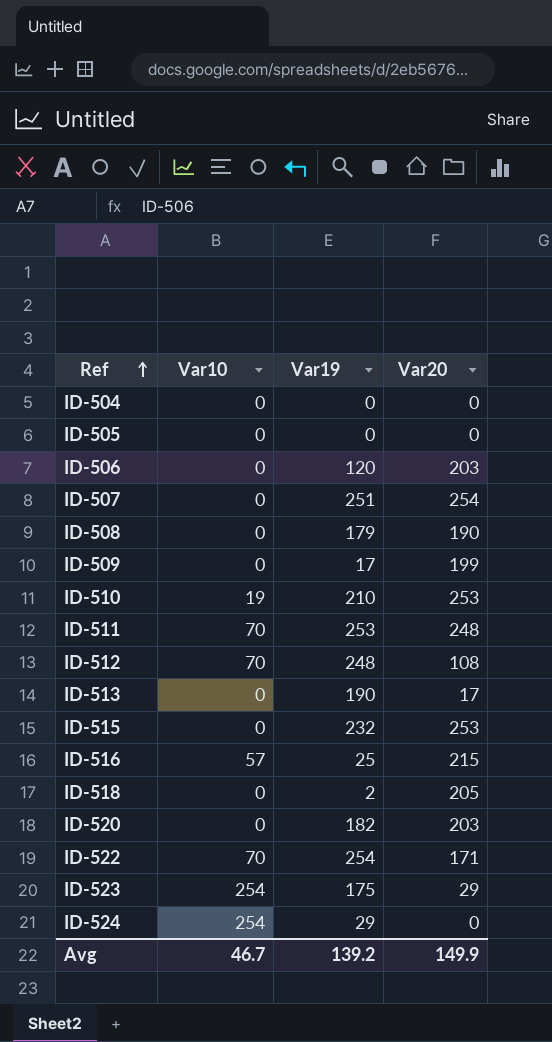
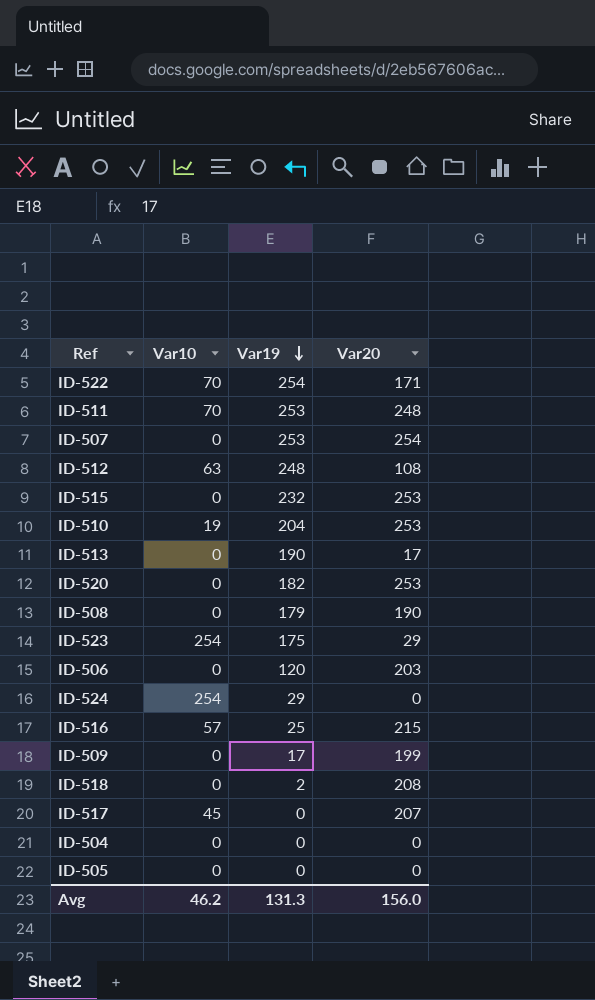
row order: Ref ascending -> Var19 descending
ID-507 | Var19: 251 -> 253
ID-512 | Var10: 70 -> 63
ID-510 | Var19: 210 -> 204
ID-520 | Var20: 203 -> 253
ID-518 | Var20: 205 -> 208
row ID-517: none -> 45 | 0 | 207
Avg | Var10: 46.7 -> 46.2
Avg | Var19: 139.2 -> 131.3
Avg | Var20: 149.9 -> 156.0

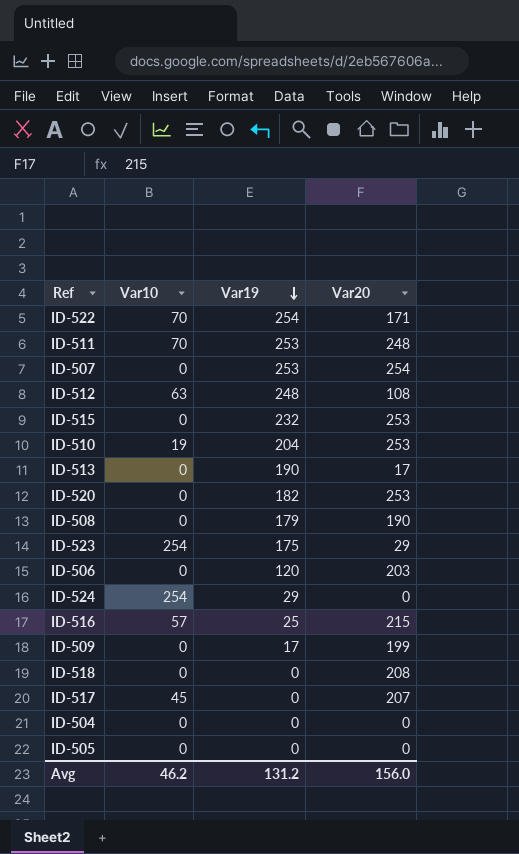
ID-518 | Var19: 2 -> 0
Avg | Var19: 131.3 -> 131.2

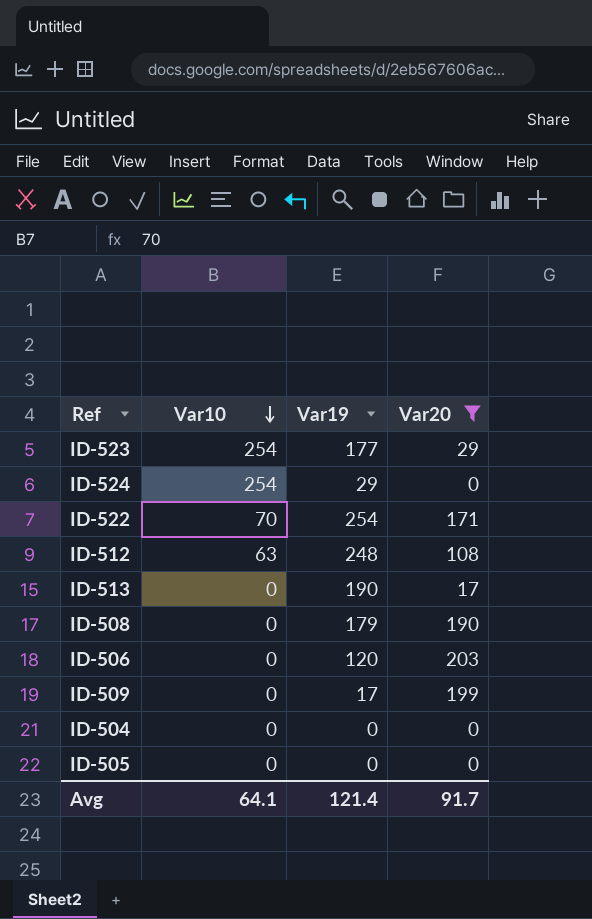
filter: none -> Var20 <= 203
row order: Var19 descending -> Var10 descending
ID-523 | Var19: 175 -> 177
Avg | Var10: 46.2 -> 64.1
Avg | Var19: 131.2 -> 121.4
Avg | Var20: 156.0 -> 91.7

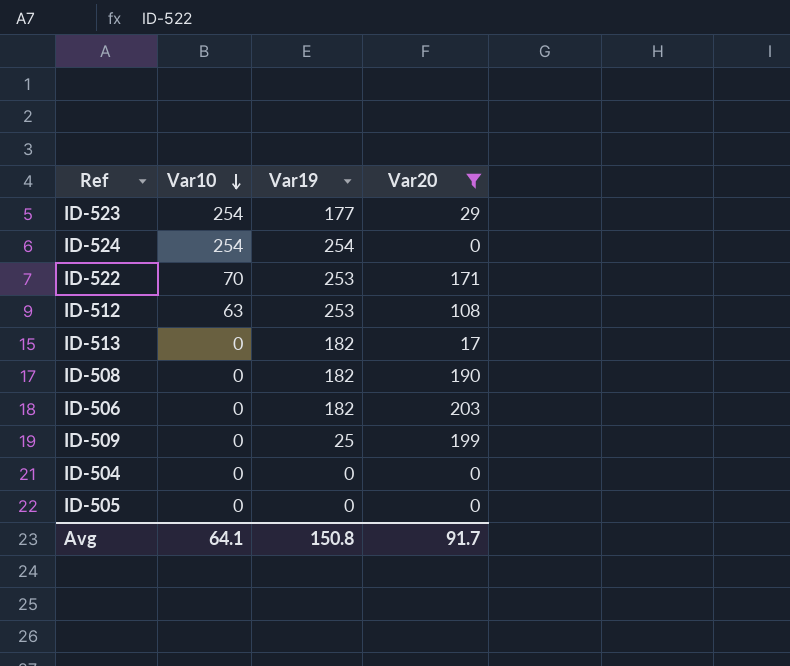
ID-524 | Var19: 29 -> 254
ID-522 | Var19: 254 -> 253
ID-512 | Var19: 248 -> 253
ID-513 | Var19: 190 -> 182
ID-508 | Var19: 179 -> 182
ID-506 | Var19: 120 -> 182
ID-509 | Var19: 17 -> 25
Avg | Var19: 121.4 -> 150.8

